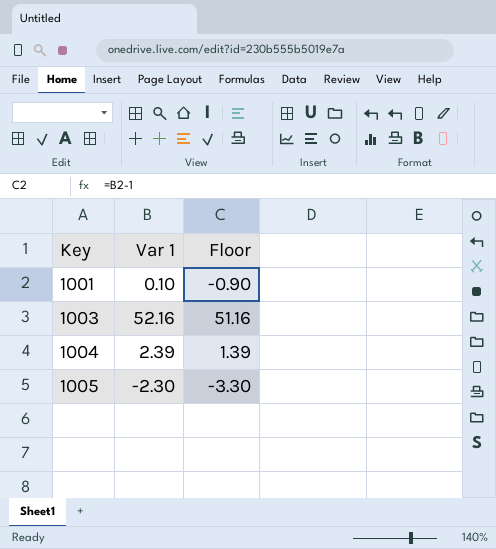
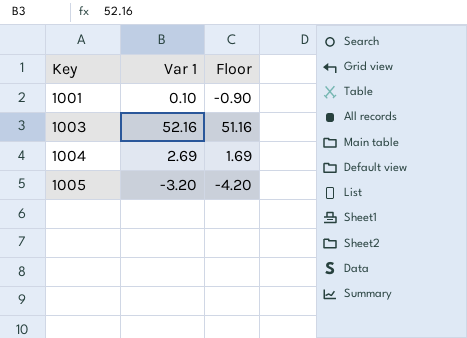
1004 | Var 1: 2.39 -> 2.69
1004 | Floor: 1.39 -> 1.69
1005 | Var 1: -2.30 -> -3.20
1005 | Floor: -3.30 -> -4.20

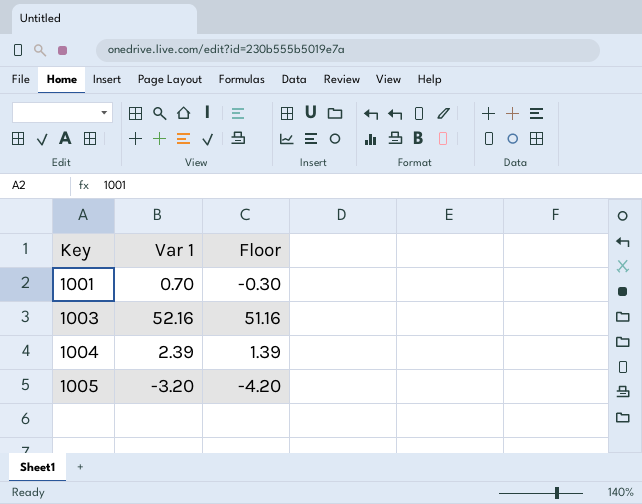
1001 | Var 1: 0.10 -> 0.70
1001 | Floor: -0.90 -> -0.30
1004 | Var 1: 2.69 -> 2.39
1004 | Floor: 1.69 -> 1.39

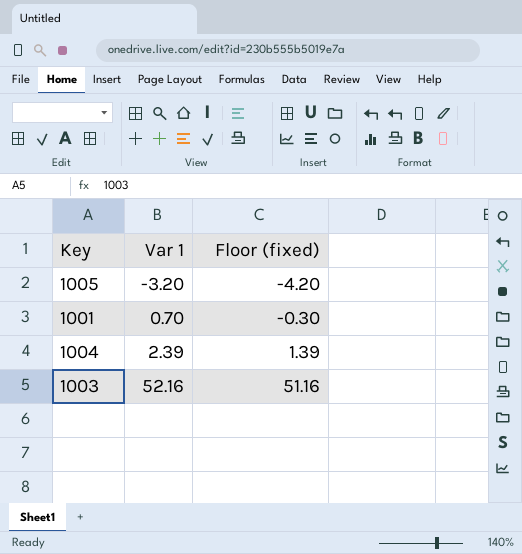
row order: Key ascending -> Var 1 ascending
column name: Floor -> Floor (fixed)

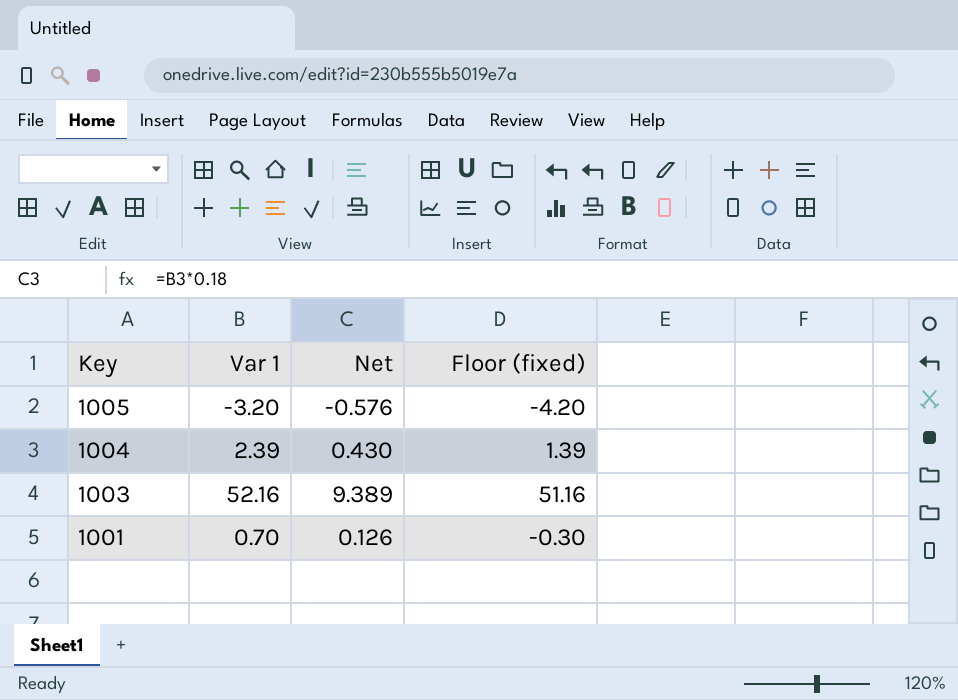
row order: Var 1 ascending -> Key descending
column Net | formula: none -> [Var 1] * 0.18

